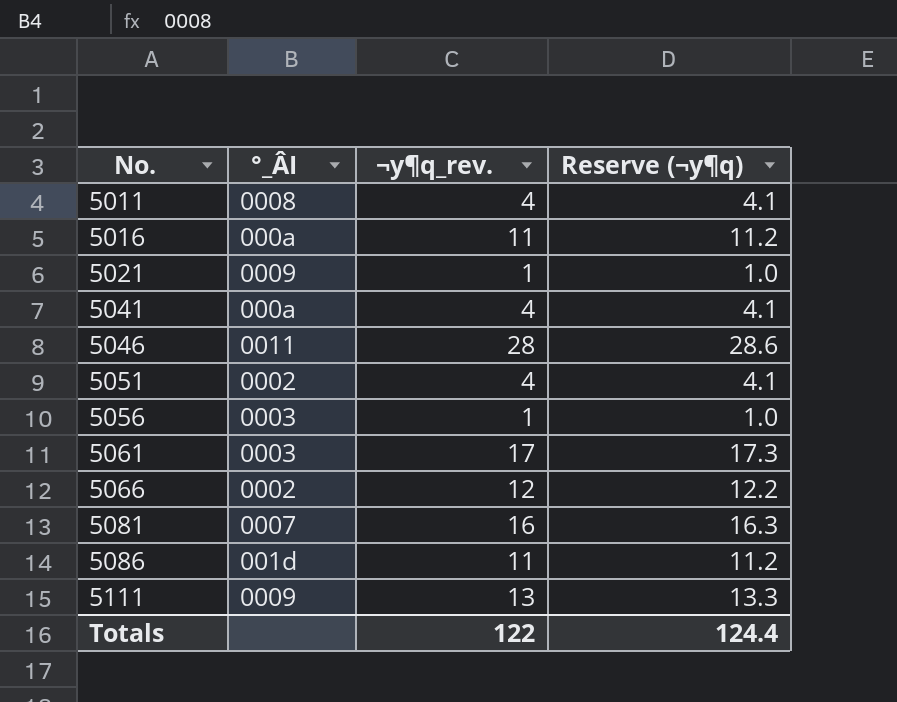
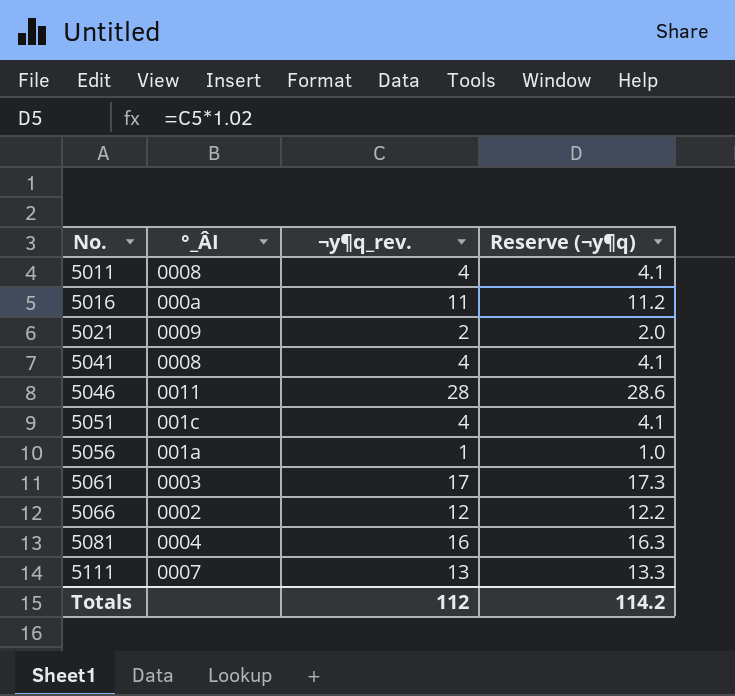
row 5086: 001d | 11 | 11.2 -> none
5021 | ¬y¶q_rev.: 1 -> 2
5021 | Reserve (¬y¶q): 1.0 -> 2.0
5041 | °_ÂI: 000a -> 0008
5051 | °_ÂI: 0002 -> 001c
5056 | °_ÂI: 0003 -> 001a
5081 | °_ÂI: 0007 -> 0004
5111 | °_ÂI: 0009 -> 0007
Totals | ¬y¶q_rev.: 122 -> 112
Totals | Reserve (¬y¶q): 124.4 -> 114.2

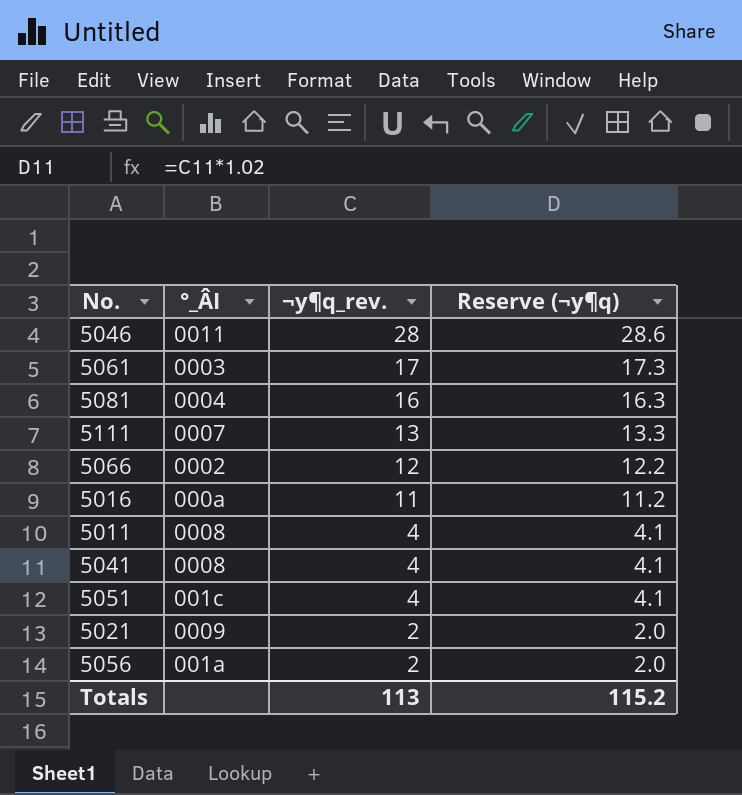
row order: No. ascending -> ¬y¶q_rev. descending
5056 | ¬y¶q_rev.: 1 -> 2
5056 | Reserve (¬y¶q): 1.0 -> 2.0
Totals | ¬y¶q_rev.: 112 -> 113
Totals | Reserve (¬y¶q): 114.2 -> 115.2

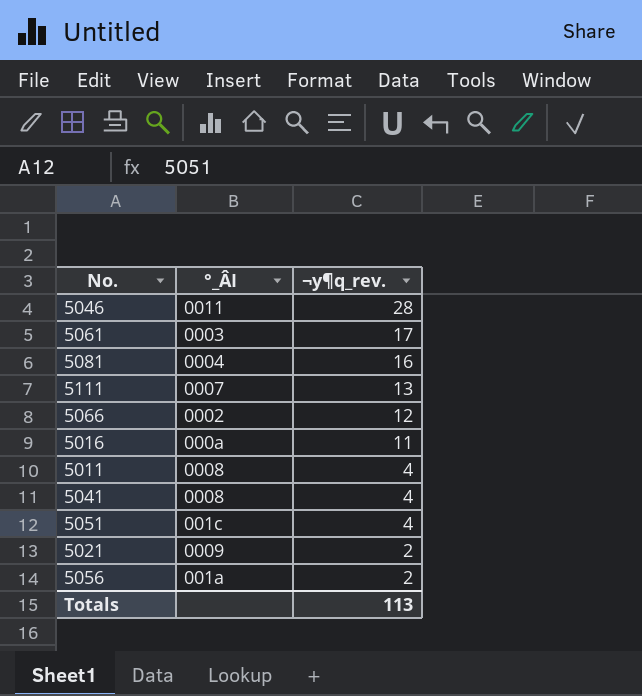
column Reserve (¬y¶q) | formula: [¬y¶q_rev.] * 1.02 -> none

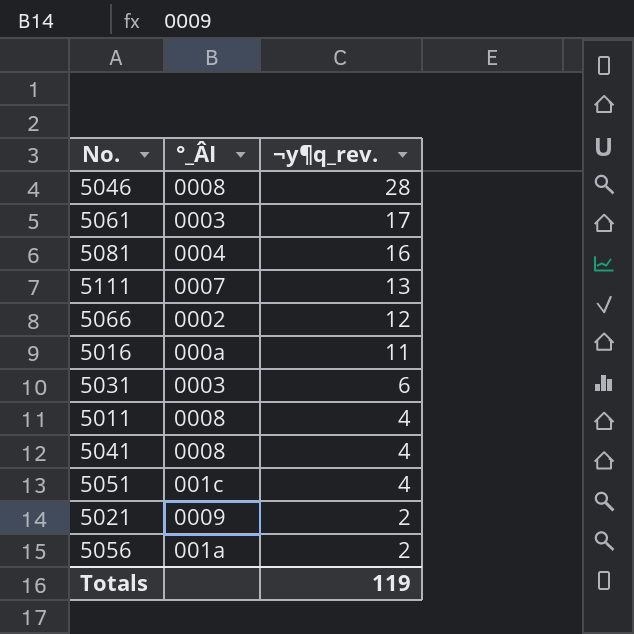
5046 | °_ÂI: 0011 -> 0008
row 5031: none -> 0003 | 6
Totals | ¬y¶q_rev.: 113 -> 119

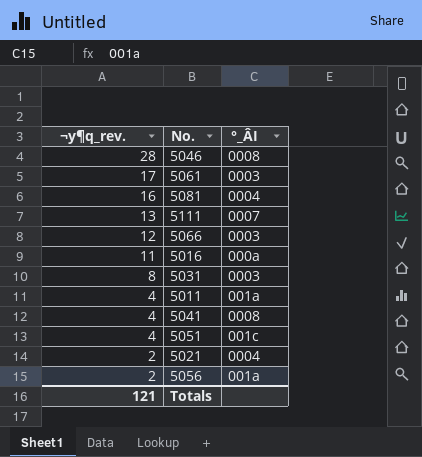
column ¬y¶q_rev. | position: 3 -> 1
5066 | °_ÂI: 0002 -> 0003
5031 | ¬y¶q_rev.: 6 -> 8
5011 | °_ÂI: 0008 -> 001a
5021 | °_ÂI: 0009 -> 0004
Totals | ¬y¶q_rev.: 119 -> 121

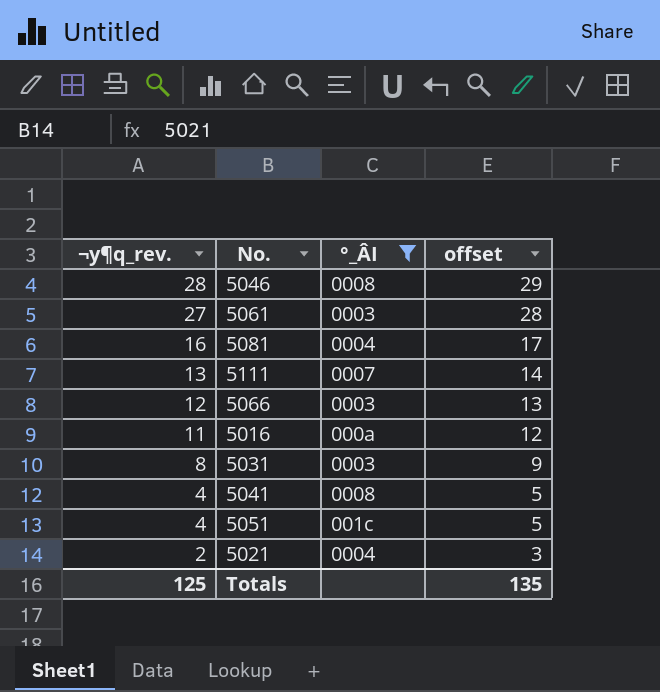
filter: none -> °_ÂI != 001a
column offset | formula: none -> [¬y¶q_rev.] + 1
5061 | ¬y¶q_rev.: 17 -> 27
Totals | ¬y¶q_rev.: 121 -> 125

